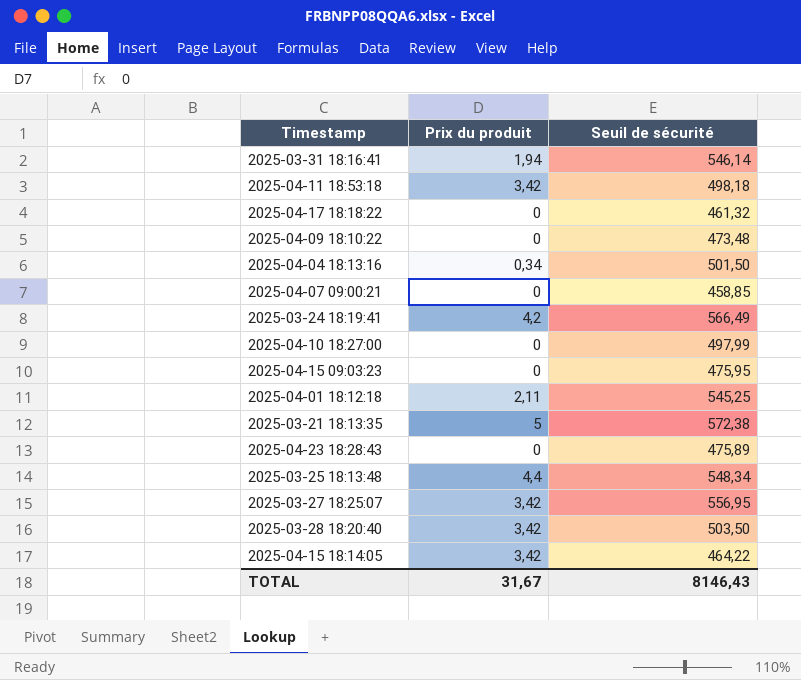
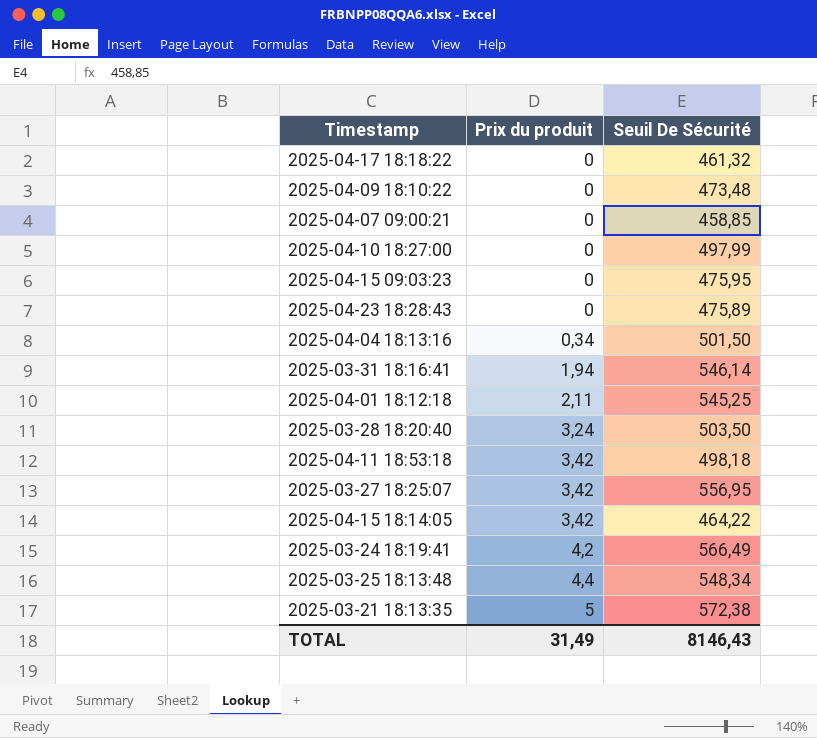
row order: none -> Prix du produit ascending
column name: Seuil de sécurité -> Seuil De Sécurité
2025-03-28 18:20:40 | Prix du produit: 3,42 -> 3,24
TOTAL | Prix du produit: 31,67 -> 31,49

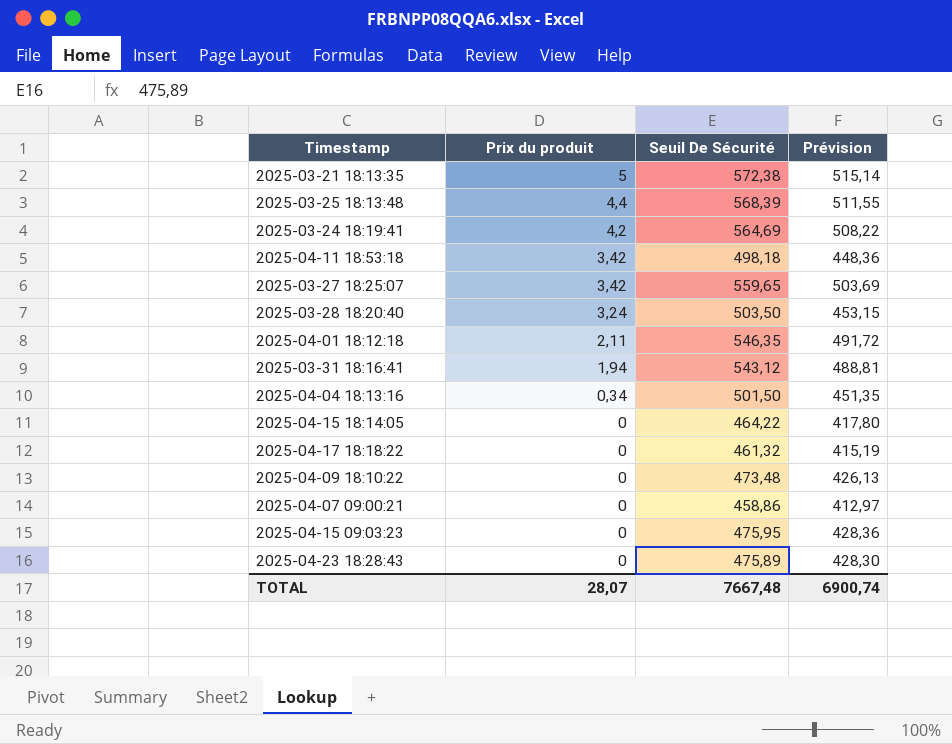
row order: Prix du produit ascending -> Prix du produit descending
column Prévision | formula: none -> [Seuil De Sécurité] * 0,9
row 2025-04-10 18:27:00: 0 | 497,99 -> none
2025-03-25 18:13:48 | Seuil De Sécurité: 548,34 -> 568,39
2025-03-24 18:19:41 | Seuil De Sécurité: 566,49 -> 564,69
2025-03-27 18:25:07 | Seuil De Sécurité: 556,95 -> 559,65
2025-04-01 18:12:18 | Seuil De Sécurité: 545,25 -> 546,35
2025-03-31 18:16:41 | Seuil De Sécurité: 546,14 -> 543,12
2025-04-15 18:14:05 | Prix du produit: 3,42 -> 0
2025-04-07 09:00:21 | Seuil De Sécurité: 458,85 -> 458,86
TOTAL | Prix du produit: 31,49 -> 28,07
TOTAL | Seuil De Sécurité: 8146,43 -> 7667,48

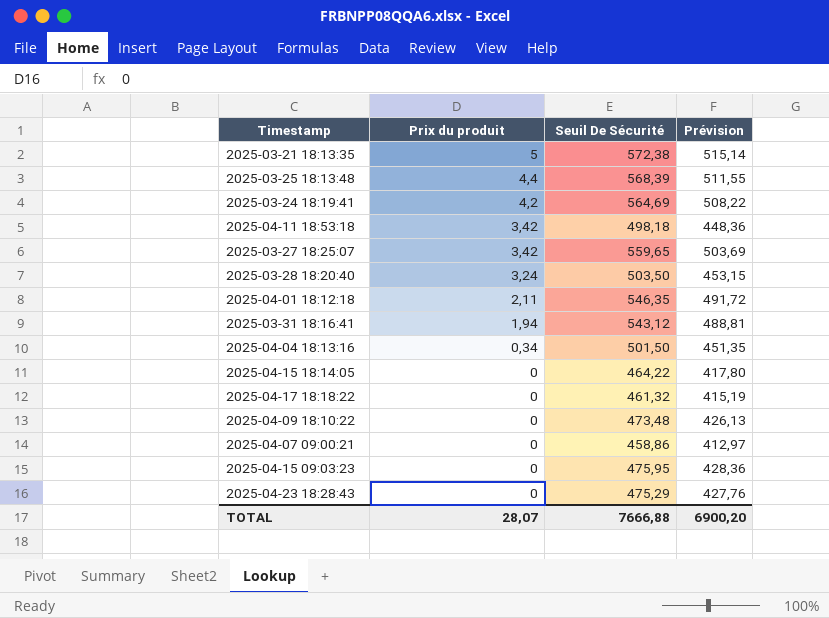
2025-04-23 18:28:43 | Seuil De Sécurité: 475,89 -> 475,29
2025-04-23 18:28:43 | Prévision: 428,30 -> 427,76
TOTAL | Seuil De Sécurité: 7667,48 -> 7666,88
TOTAL | Prévision: 6900,74 -> 6900,20

